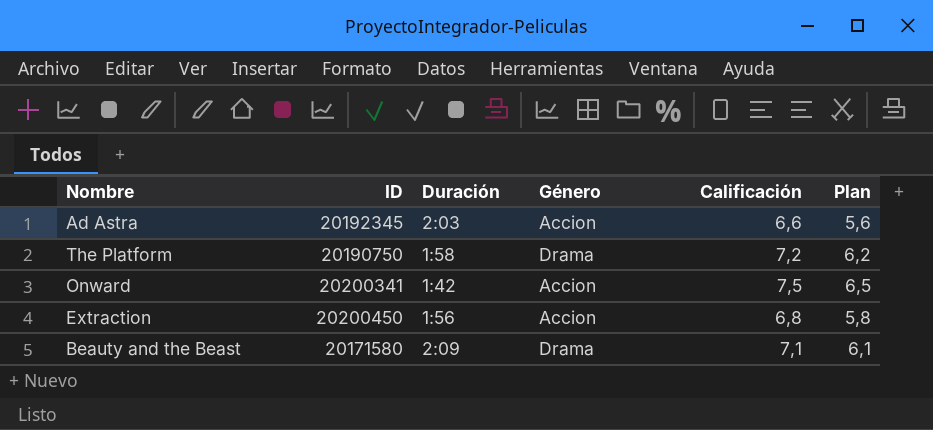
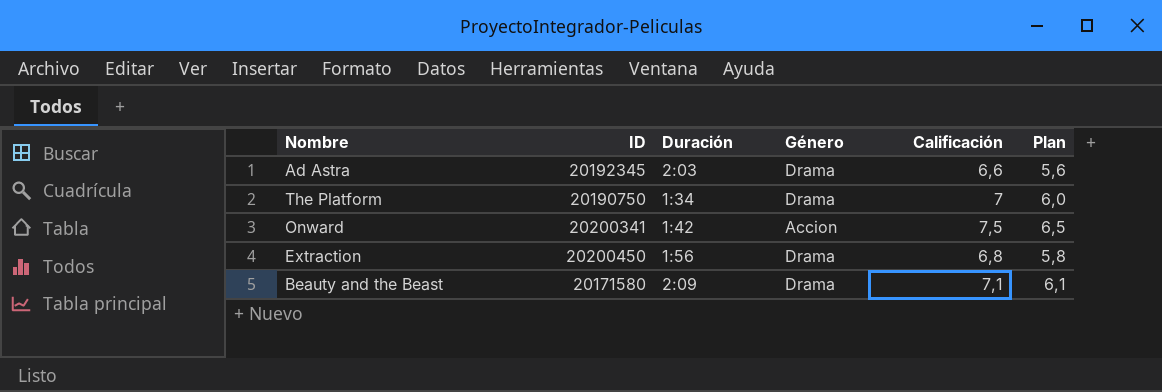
Ad Astra | Género: Accion -> Drama
The Platform | Duración: 1:58 -> 1:34
The Platform | Calificación: 7,2 -> 7
The Platform | Plan: 6,2 -> 6,0
Extraction | Género: Accion -> Drama

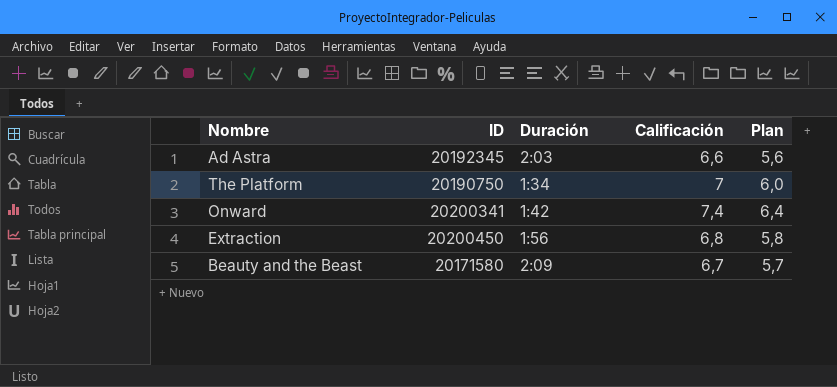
column Género | position: 4 -> none
Onward | Calificación: 7,5 -> 7,4
Onward | Plan: 6,5 -> 6,4
Beauty and the Beast | Calificación: 7,1 -> 6,7
Beauty and the Beast | Plan: 6,1 -> 5,7

